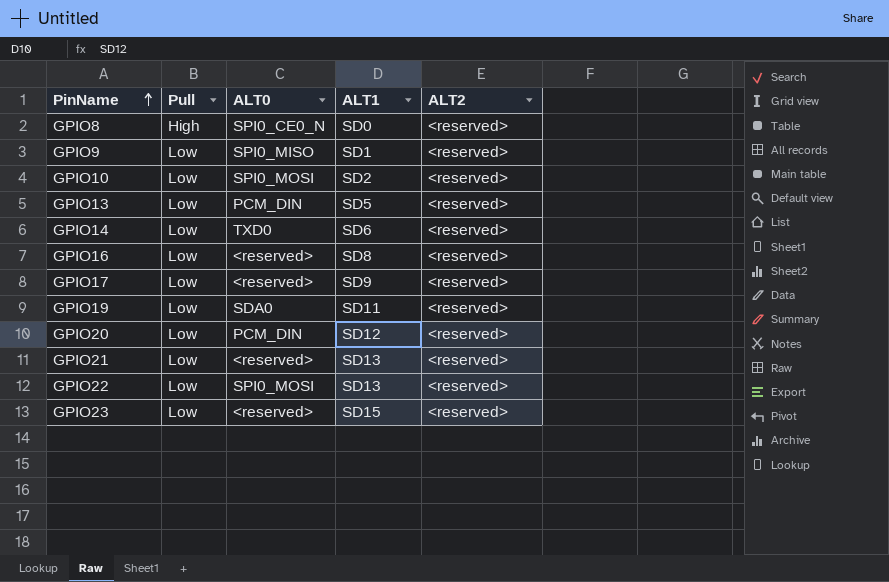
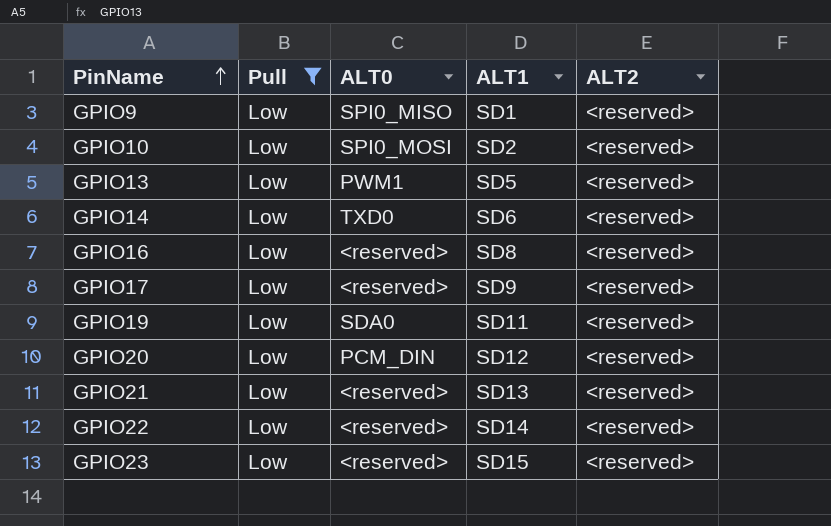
filter: none -> Pull = Low
GPIO13 | ALT0: PCM_DIN -> PWM1
GPIO22 | ALT0: SPI0_MOSI -> <reserved>
GPIO22 | ALT1: SD13 -> SD14

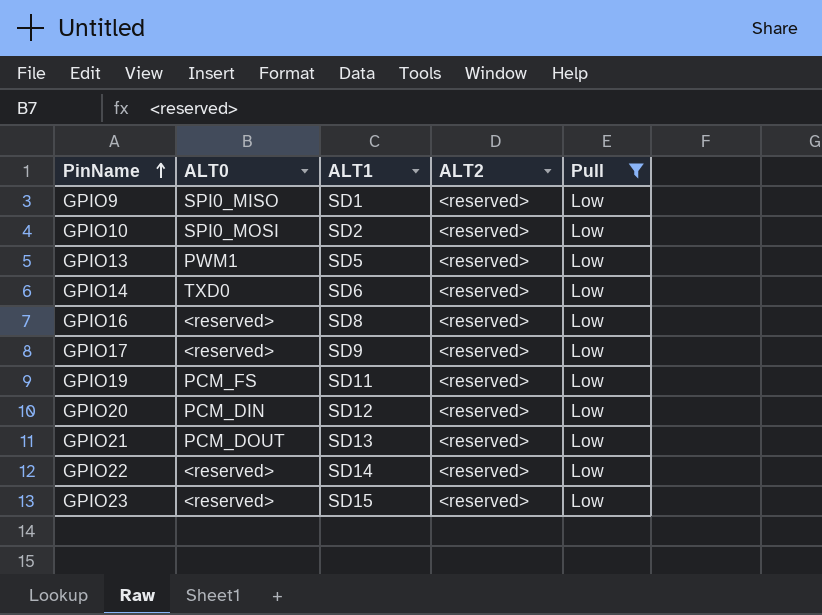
column Pull | position: 2 -> 5
GPIO19 | ALT0: SDA0 -> PCM_FS
GPIO21 | ALT0: <reserved> -> PCM_DOUT

